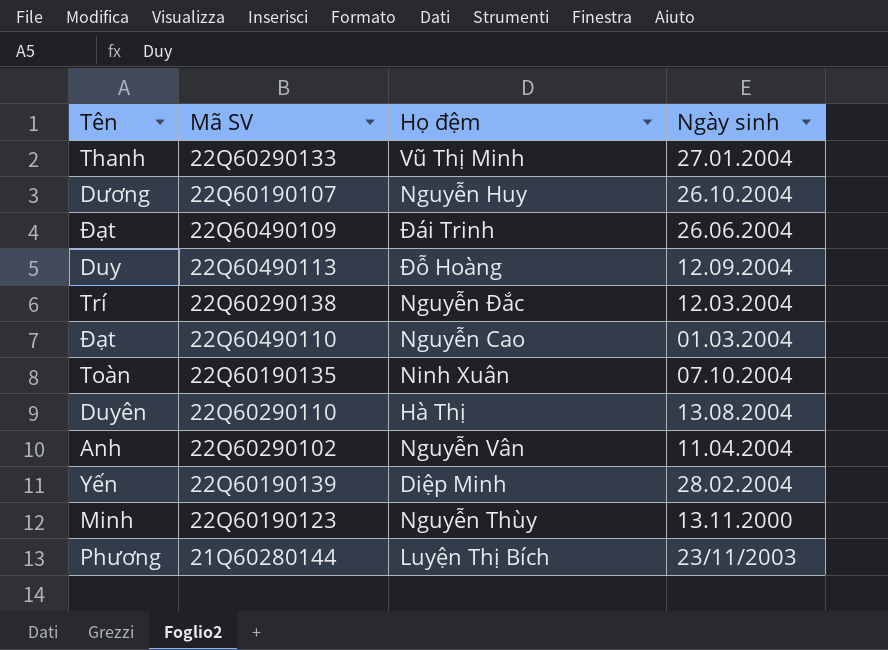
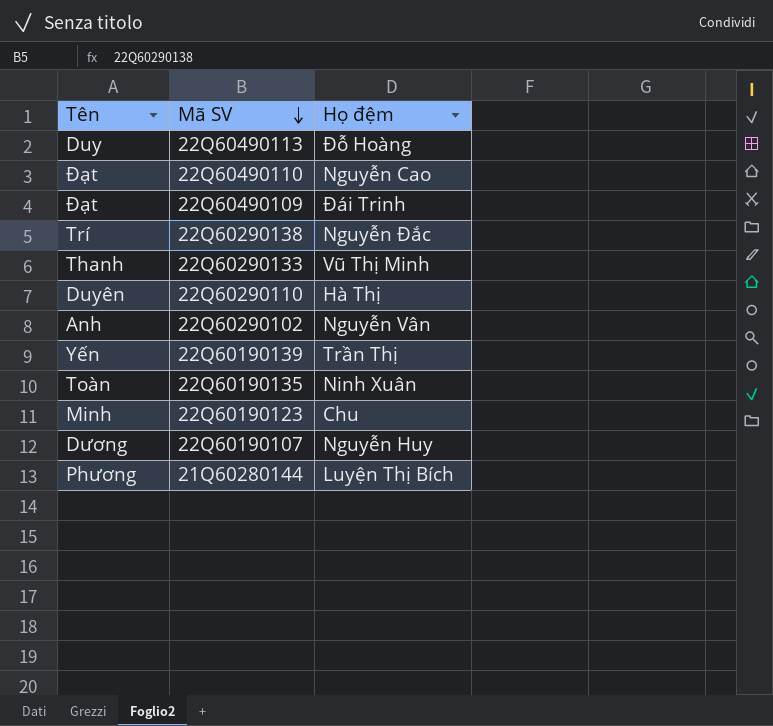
row order: none -> Mã SV descending
column Ngày sinh | position: 4 -> none
22Q60190139 | Họ đệm: Diệp Minh -> Trần Thị
22Q60190123 | Họ đệm: Nguyễn Thùy -> Chu

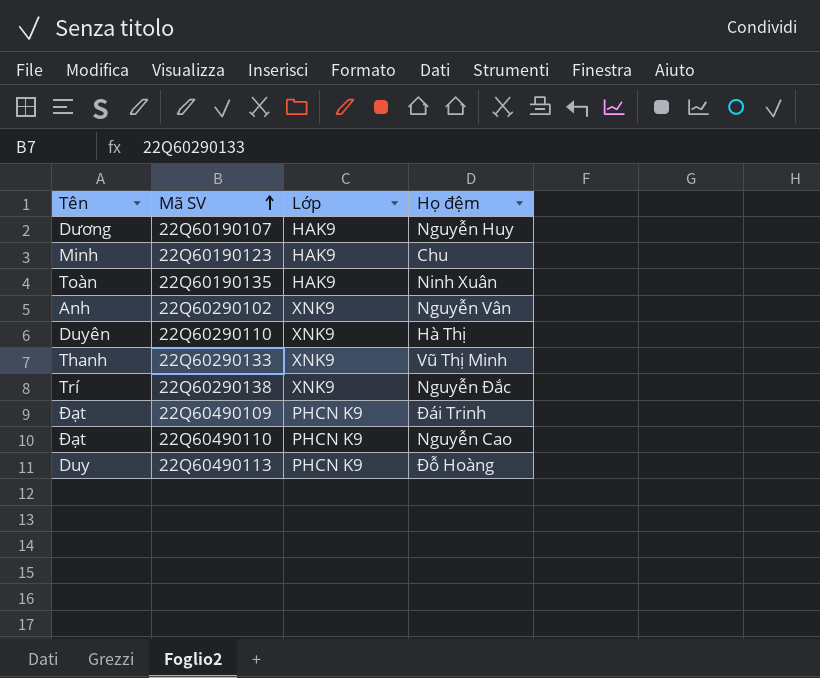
row order: Mã SV descending -> Mã SV ascending
column Lớp | position: none -> 3
row 22Q60190139: Yến | Trần Thị -> none
row 21Q60280144: Phương | Luyện Thị Bích -> none

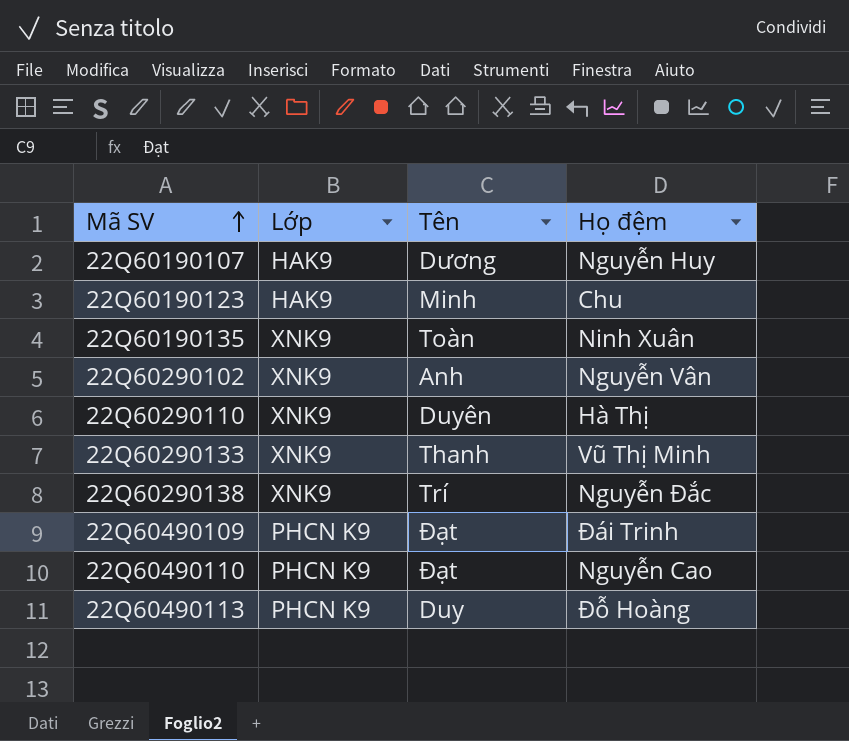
column Tên | position: 1 -> 3
22Q60190135 | Lớp: HAK9 -> XNK9

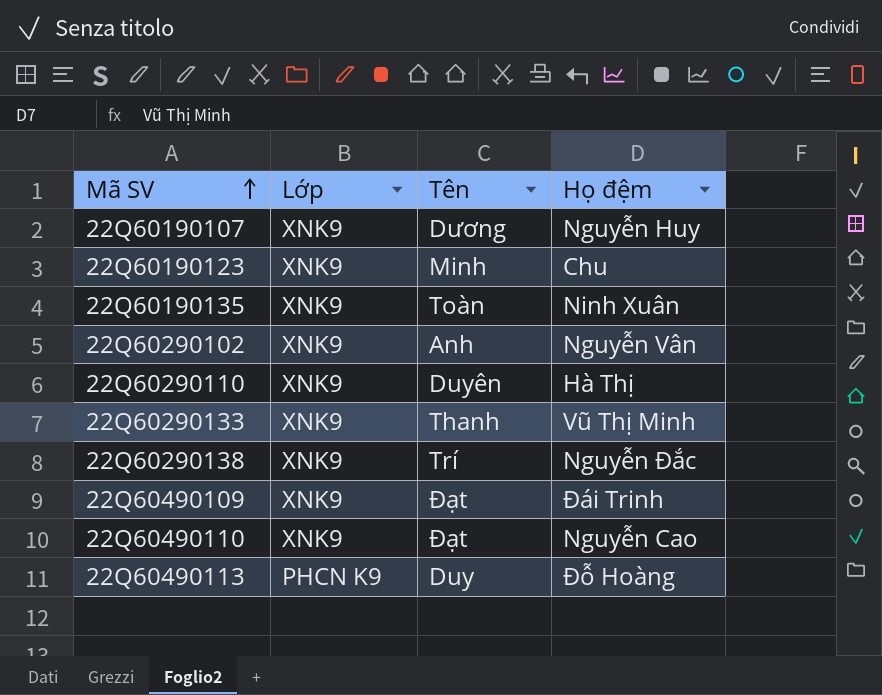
22Q60190107 | Lớp: HAK9 -> XNK9
22Q60190123 | Lớp: HAK9 -> XNK9
22Q60490109 | Lớp: PHCN K9 -> XNK9
22Q60490110 | Lớp: PHCN K9 -> XNK9

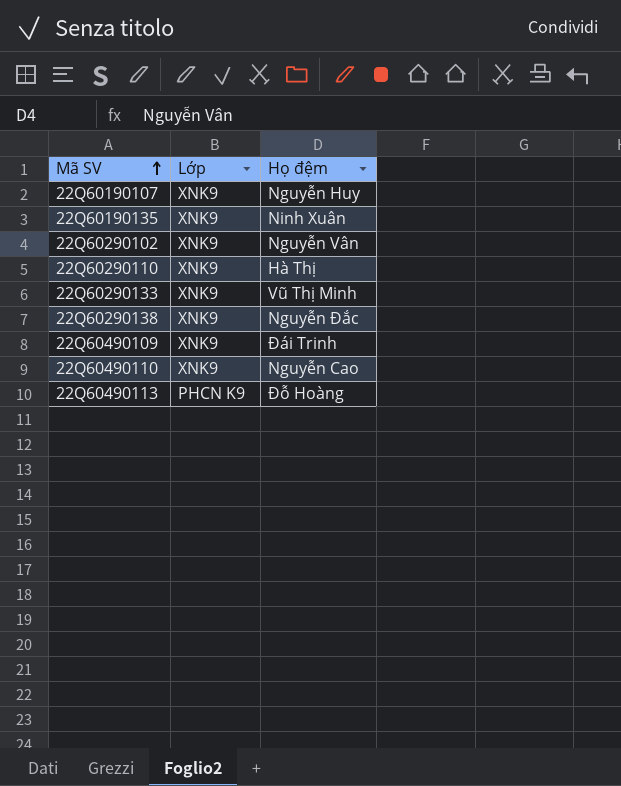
column Tên | position: 3 -> none
row 22Q60190123: XNK9 | Minh | Chu -> none

